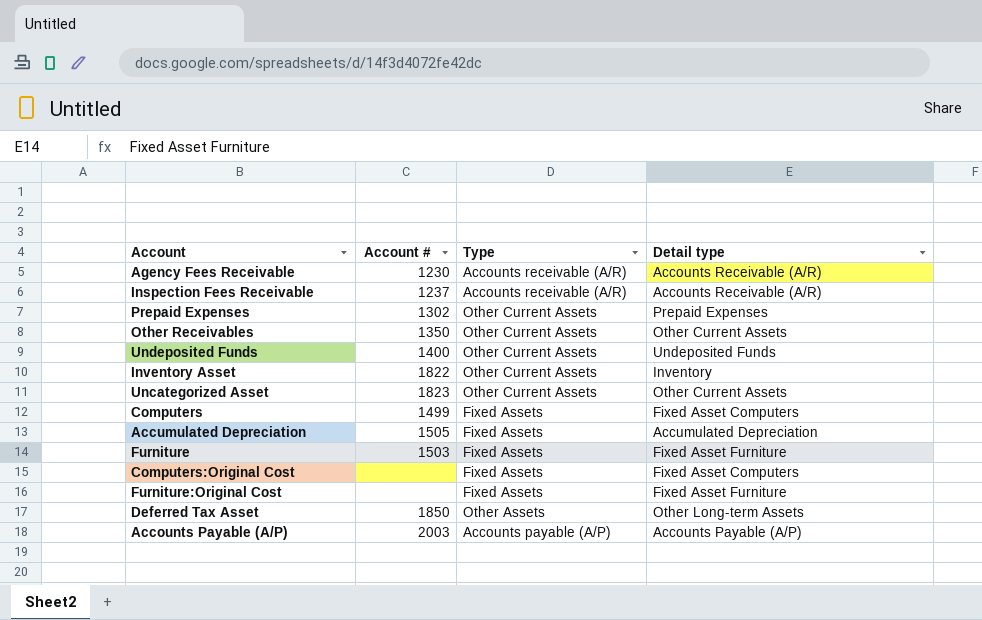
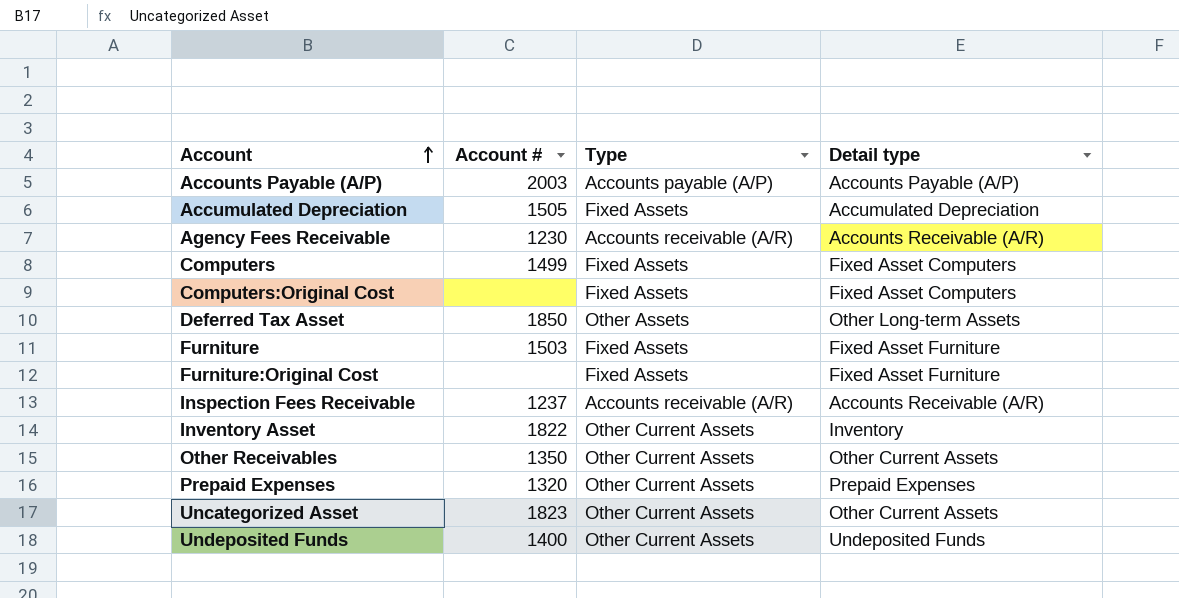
row order: none -> Account ascending
Prepaid Expenses | Account #: 1302 -> 1320

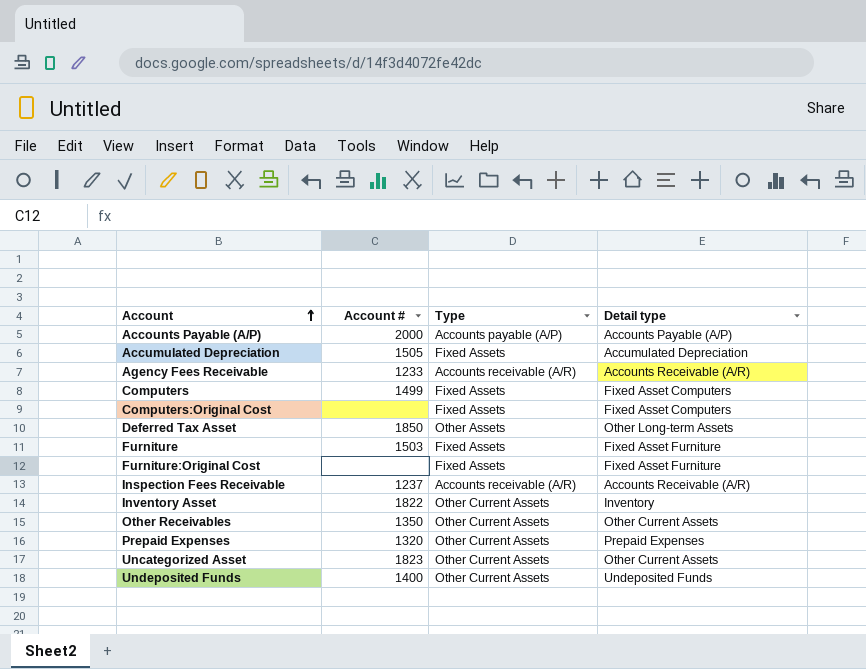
Accounts Payable (A/P) | Account #: 2003 -> 2000
Agency Fees Receivable | Account #: 1230 -> 1233

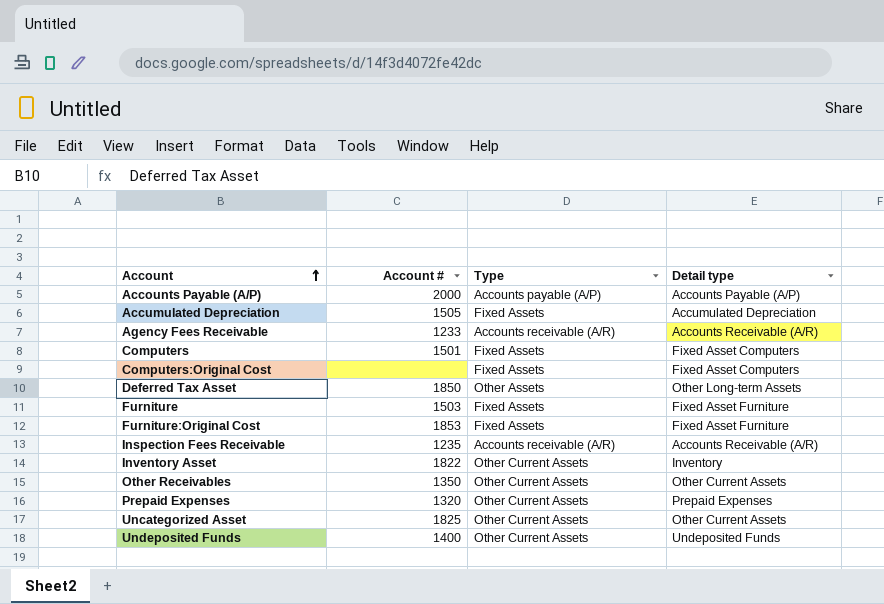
Computers | Account #: 1499 -> 1501
Furniture:Original Cost | Account #: none -> 1853
Inspection Fees Receivable | Account #: 1237 -> 1235
Uncategorized Asset | Account #: 1823 -> 1825

